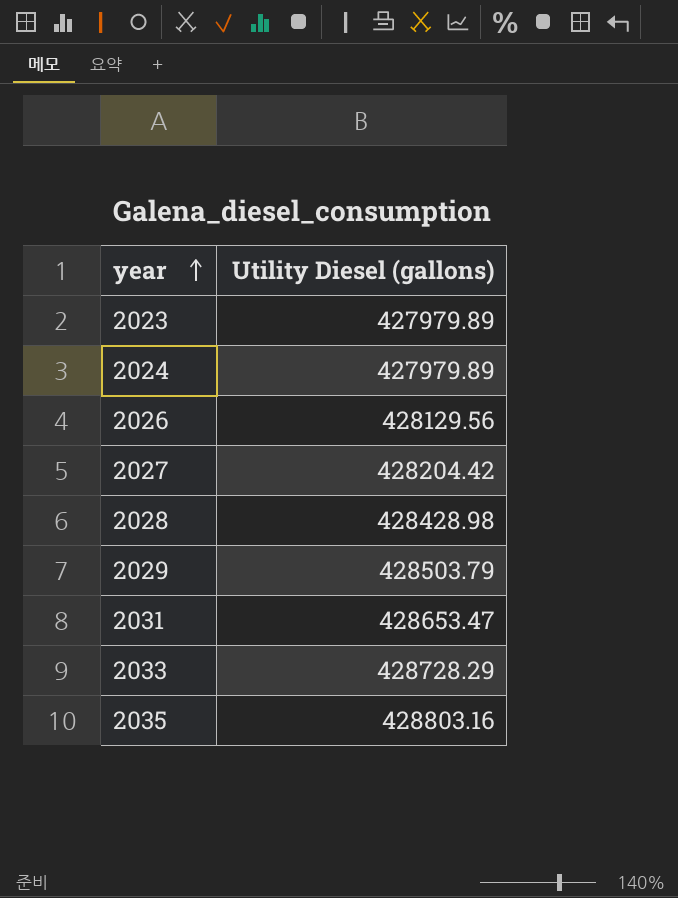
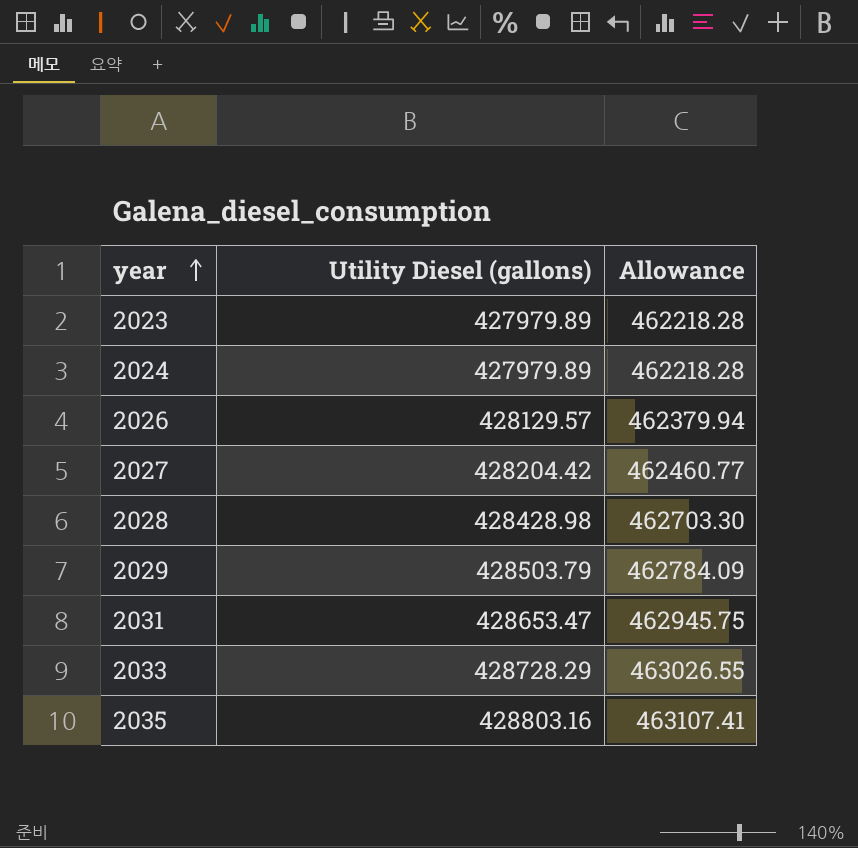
column Allowance | formula: none -> [Utility Diesel (gallons)] * 1.08
2026 | Utility Diesel (gallons): 428129.56 -> 428129.57

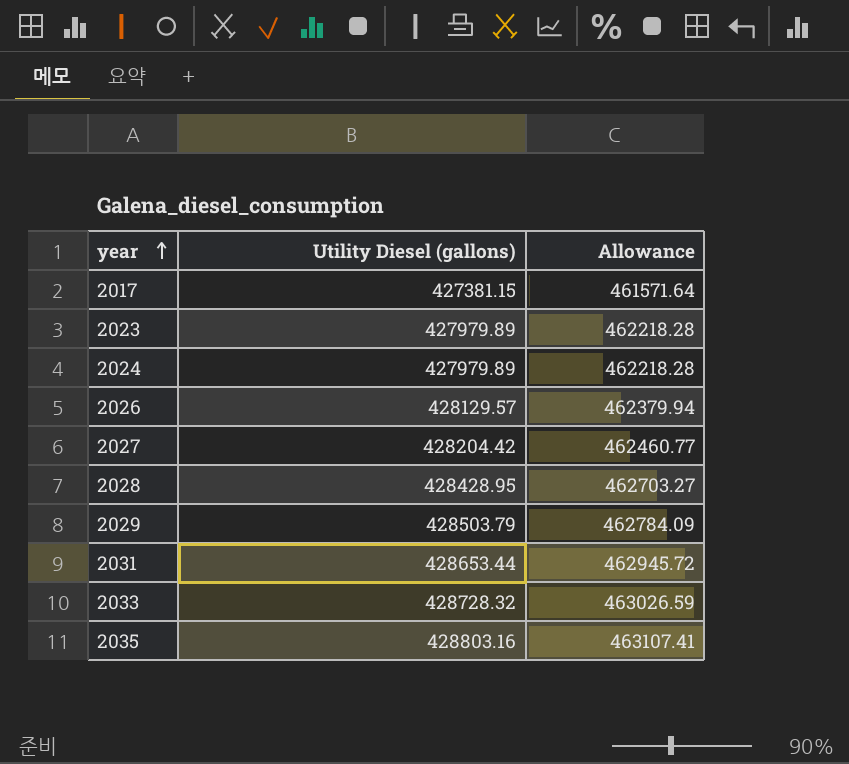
row 2017: none -> 427381.15 | 461571.64
2028 | Utility Diesel (gallons): 428428.98 -> 428428.95
2028 | Allowance: 462703.30 -> 462703.27
2031 | Utility Diesel (gallons): 428653.47 -> 428653.44
2031 | Allowance: 462945.75 -> 462945.72
2033 | Utility Diesel (gallons): 428728.29 -> 428728.32
2033 | Allowance: 463026.55 -> 463026.59

